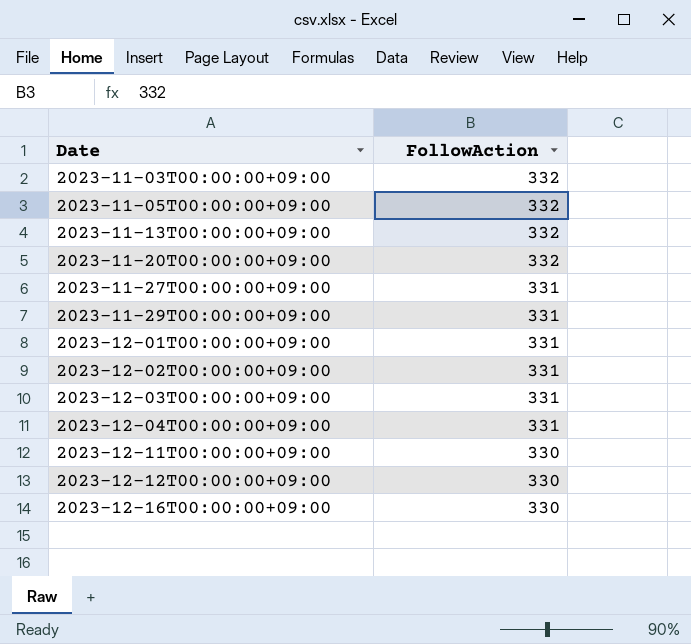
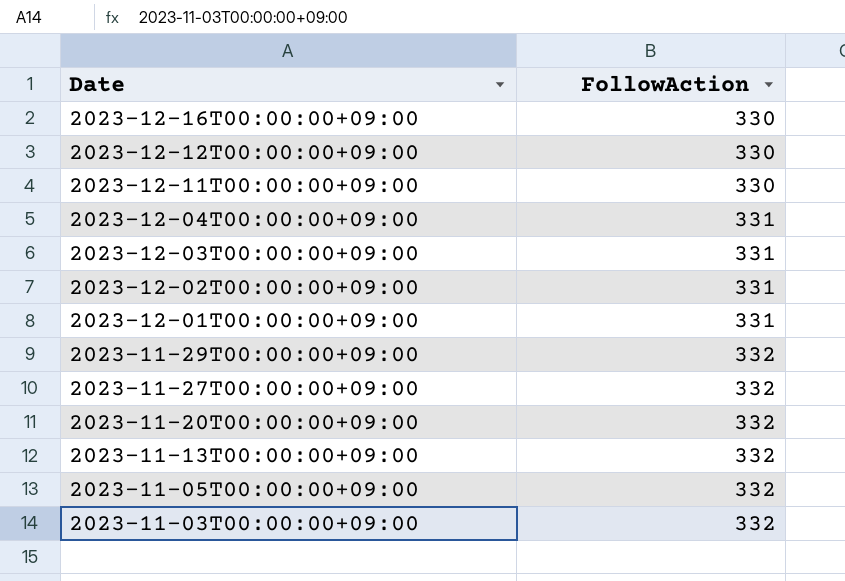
row order: Date ascending -> Date descending
2023-11-29T00:00:00+09:00 | FollowAction: 331 -> 332
2023-11-27T00:00:00+09:00 | FollowAction: 331 -> 332

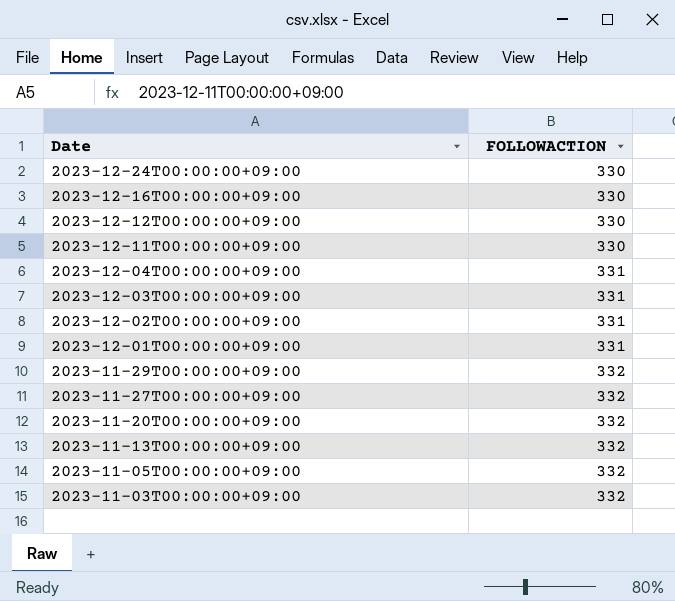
column name: FollowAction -> FOLLOWACTION
row 2023-12-24T00:00:00+09:00: none -> 330

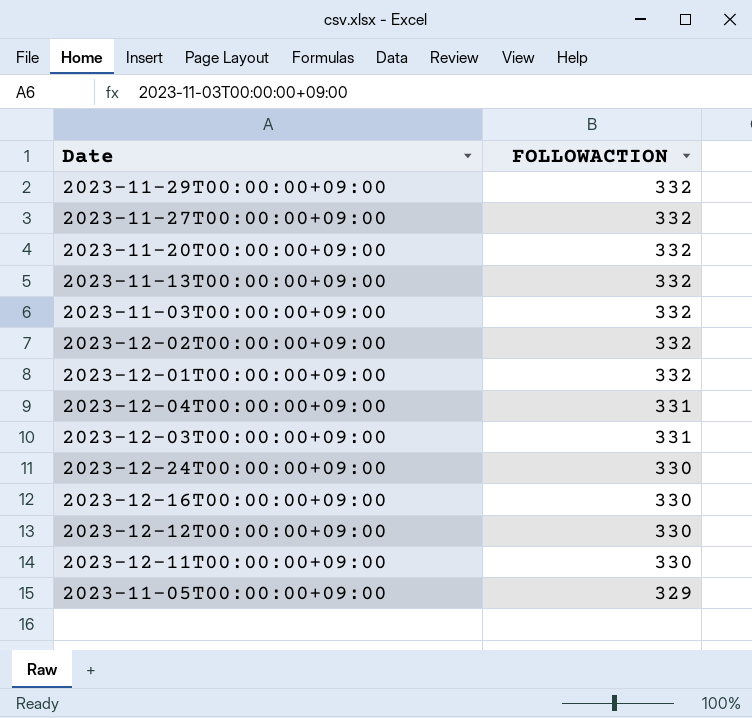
row order: Date descending -> FOLLOWACTION descending
2023-12-02T00:00:00+09:00 | FOLLOWACTION: 331 -> 332
2023-12-01T00:00:00+09:00 | FOLLOWACTION: 331 -> 332
2023-11-05T00:00:00+09:00 | FOLLOWACTION: 332 -> 329

